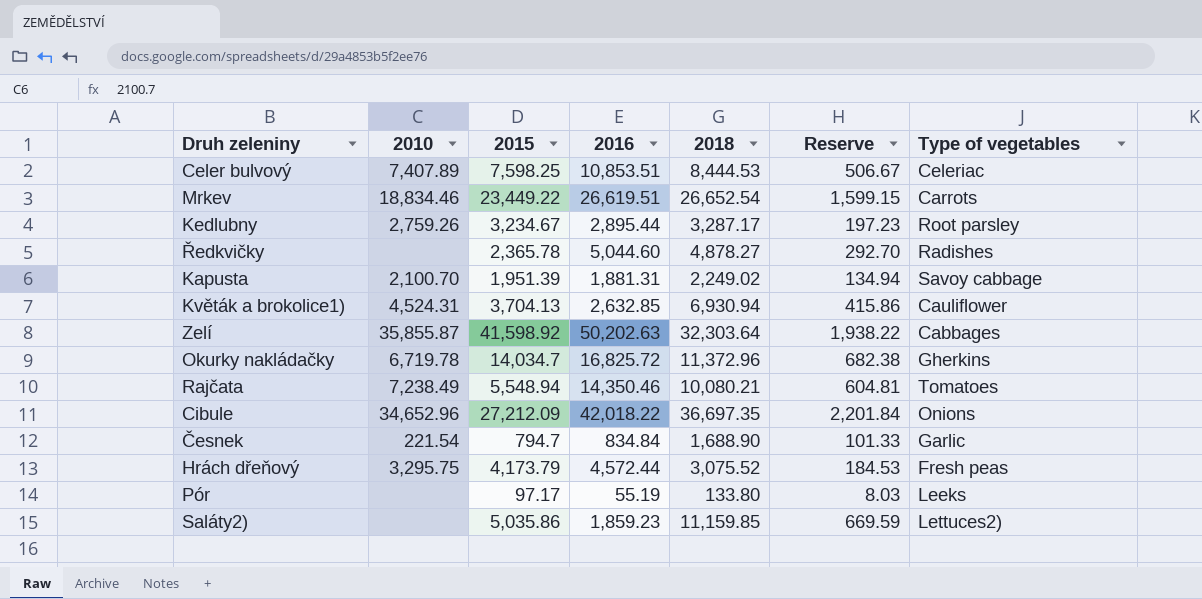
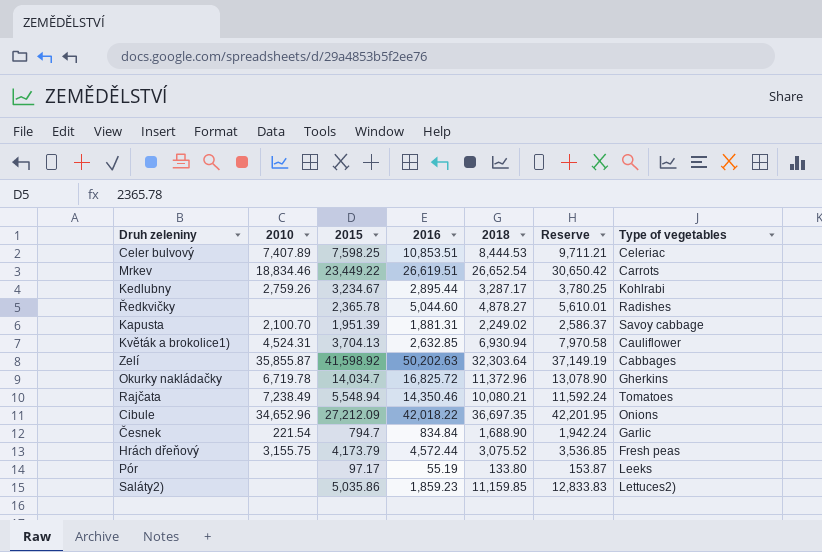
column Reserve | formula: [2018] * 0.06 -> [2018] * 1.15
Kedlubny | Type of vegetables: Root parsley -> Kohlrabi
Hrách dřeňový | 2010: 3,295.75 -> 3,155.75

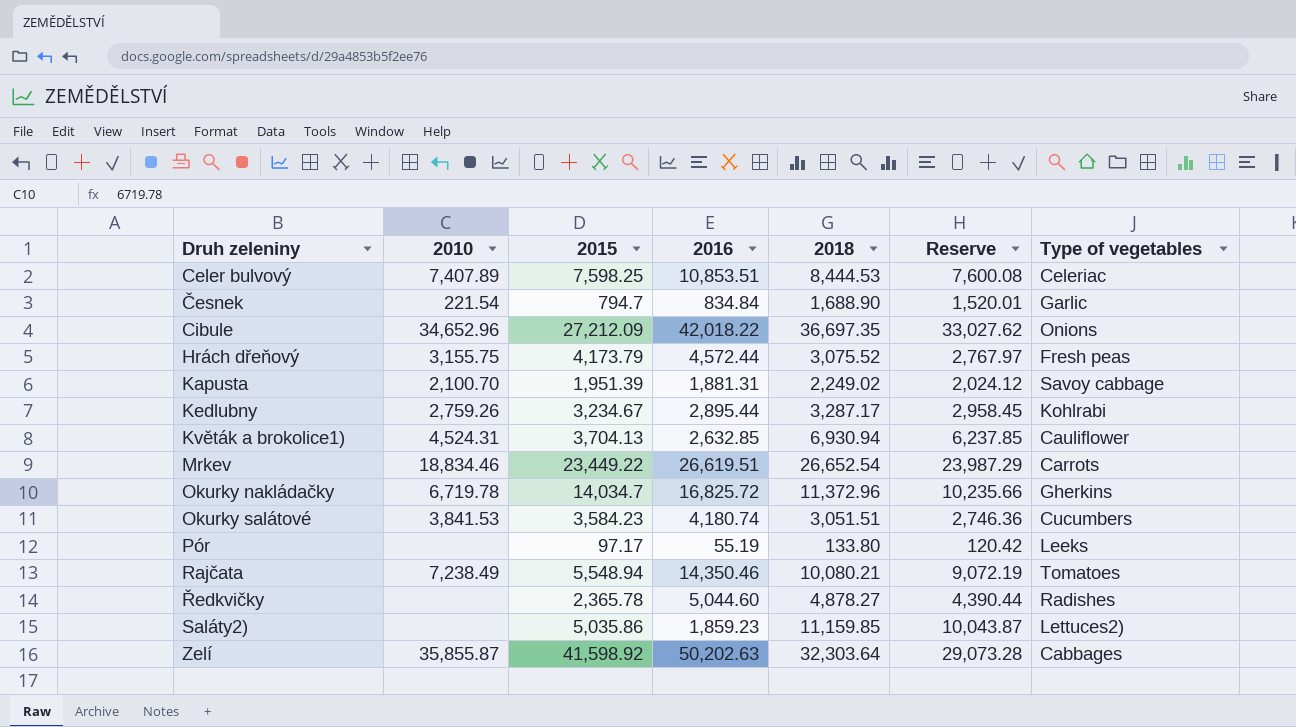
row order: none -> Druh zeleniny ascending
column Reserve | formula: [2018] * 1.15 -> [2018] * 0.9
row Okurky salátové: none -> 3,841.53 | 3,584.23 | 4,180.74 | 3,051.51 | 2,746.36 | Cucumbers

